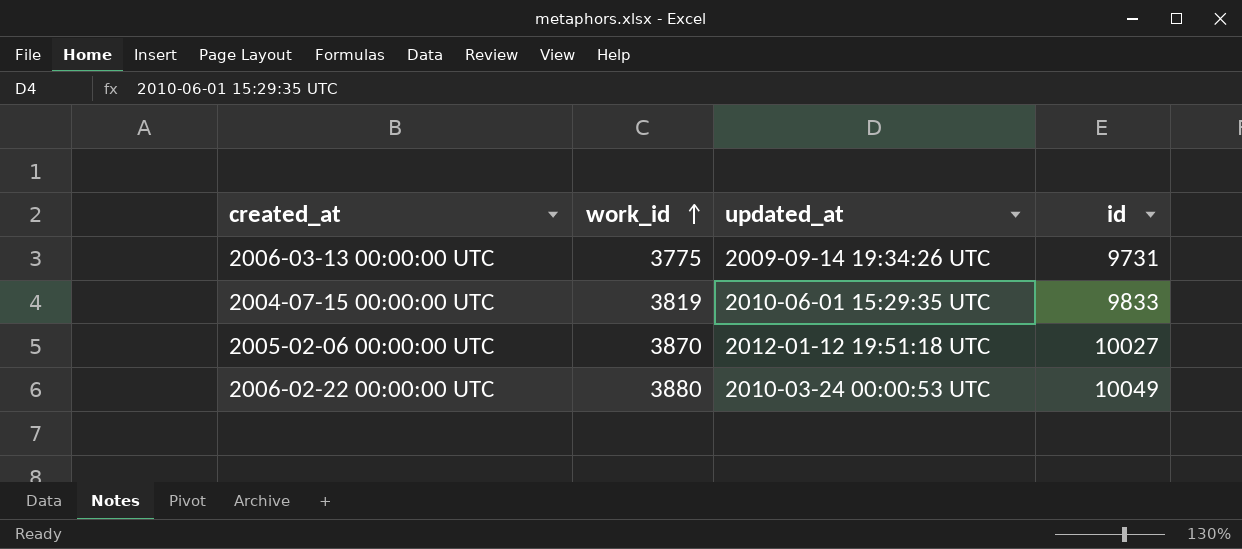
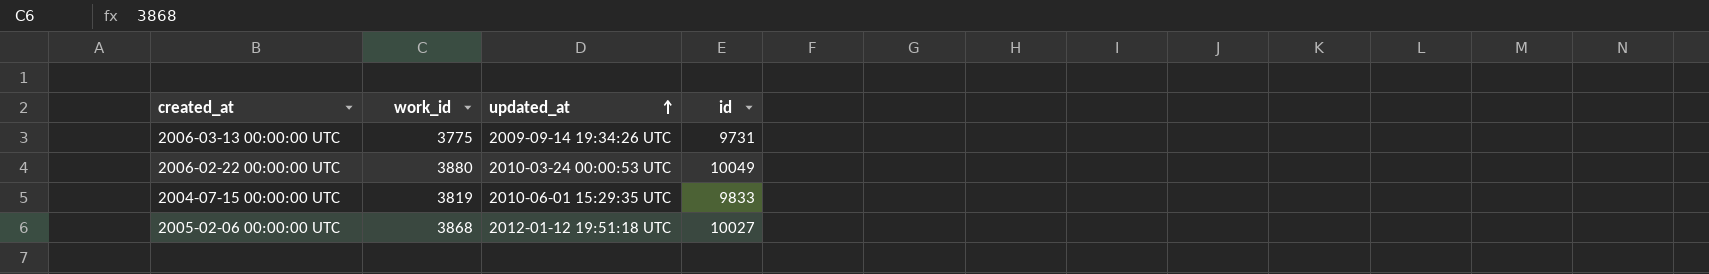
row order: work_id ascending -> updated_at ascending
2005-02-06 00:00:00 UTC | work_id: 3870 -> 3868

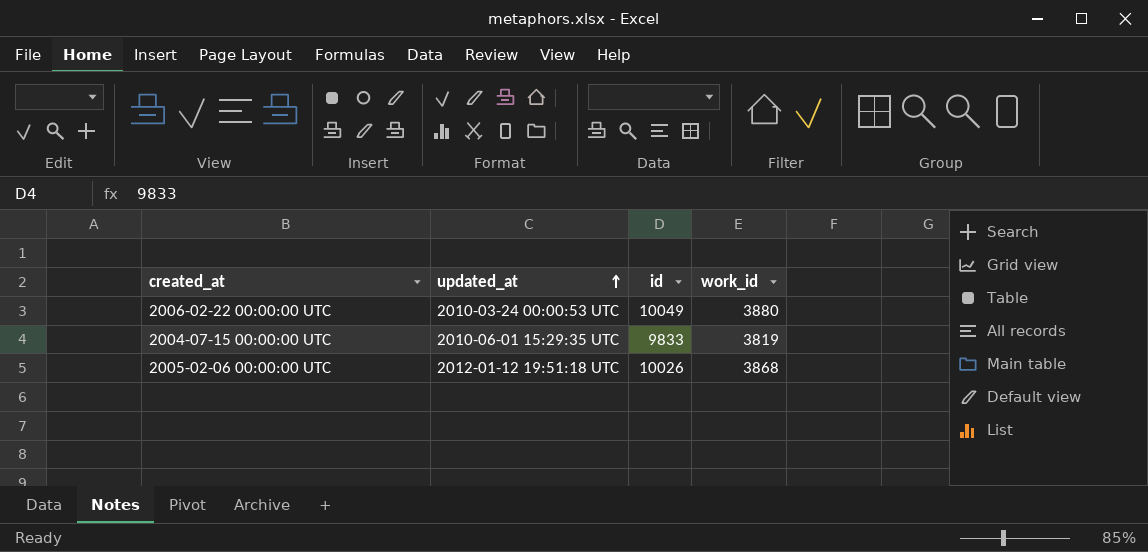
column work_id | position: 2 -> 4
row 2006-03-13 00:00:00 UTC: 3775 | 2009-09-14 19:34:26 UTC | 9731 -> none
2005-02-06 00:00:00 UTC | id: 10027 -> 10026

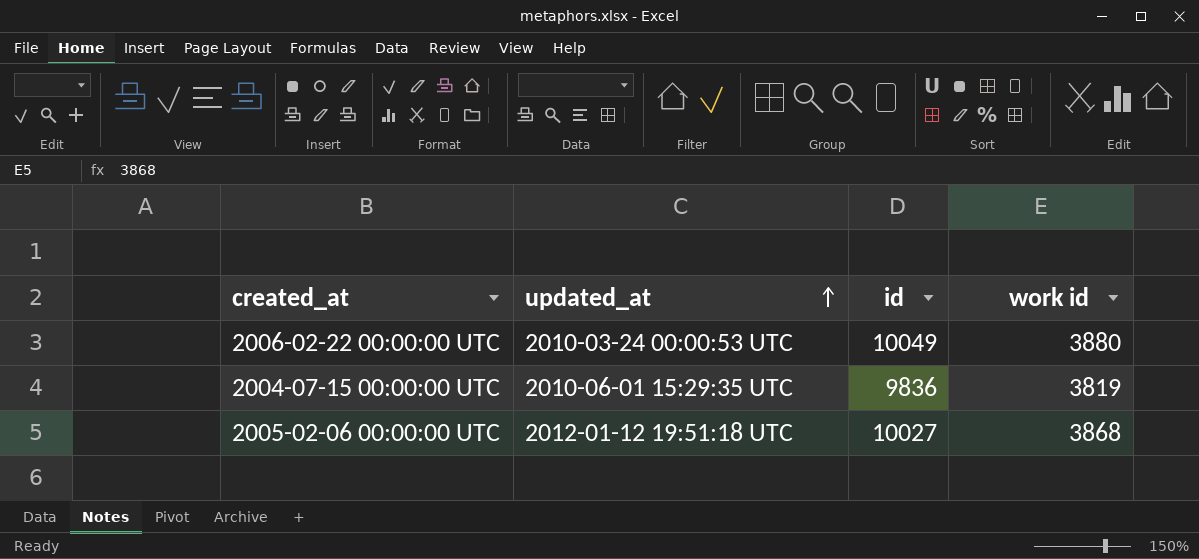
column name: work_id -> work id
2004-07-15 00:00:00 UTC | id: 9833 -> 9836
2005-02-06 00:00:00 UTC | id: 10026 -> 10027

